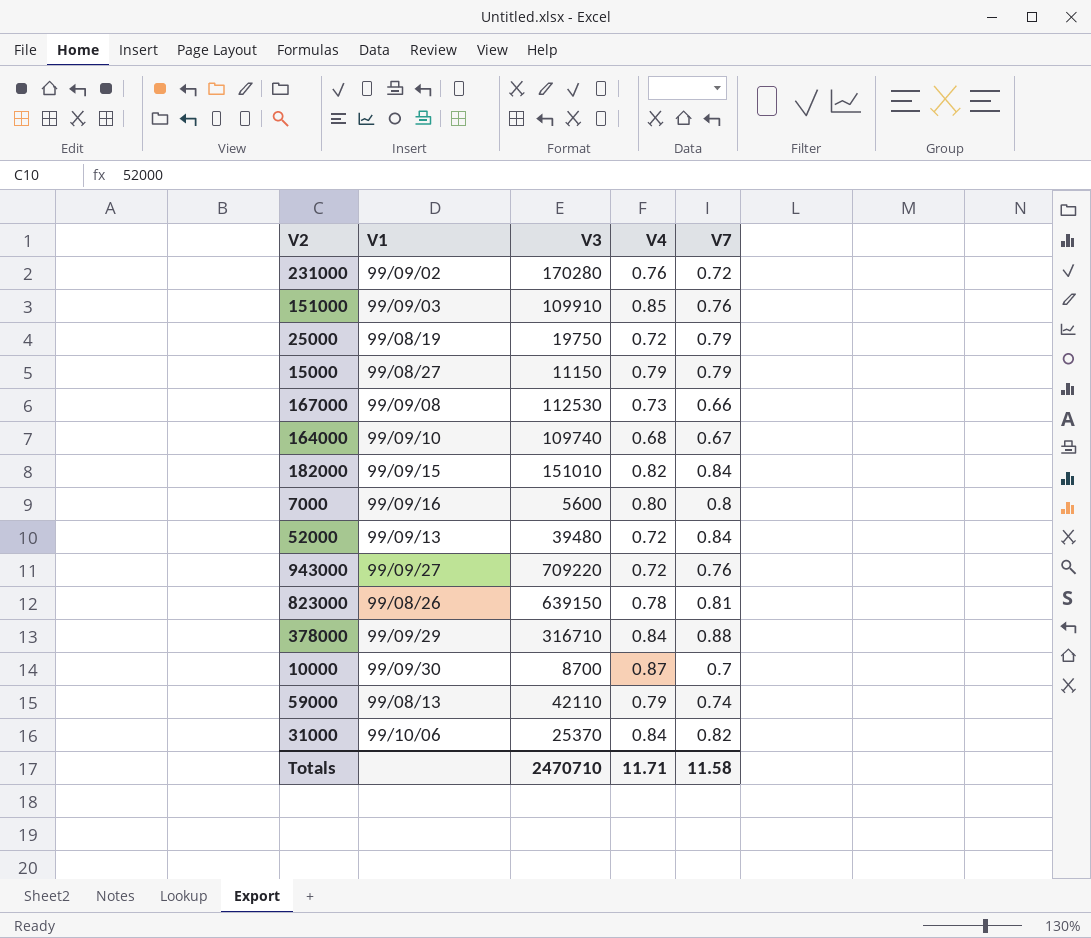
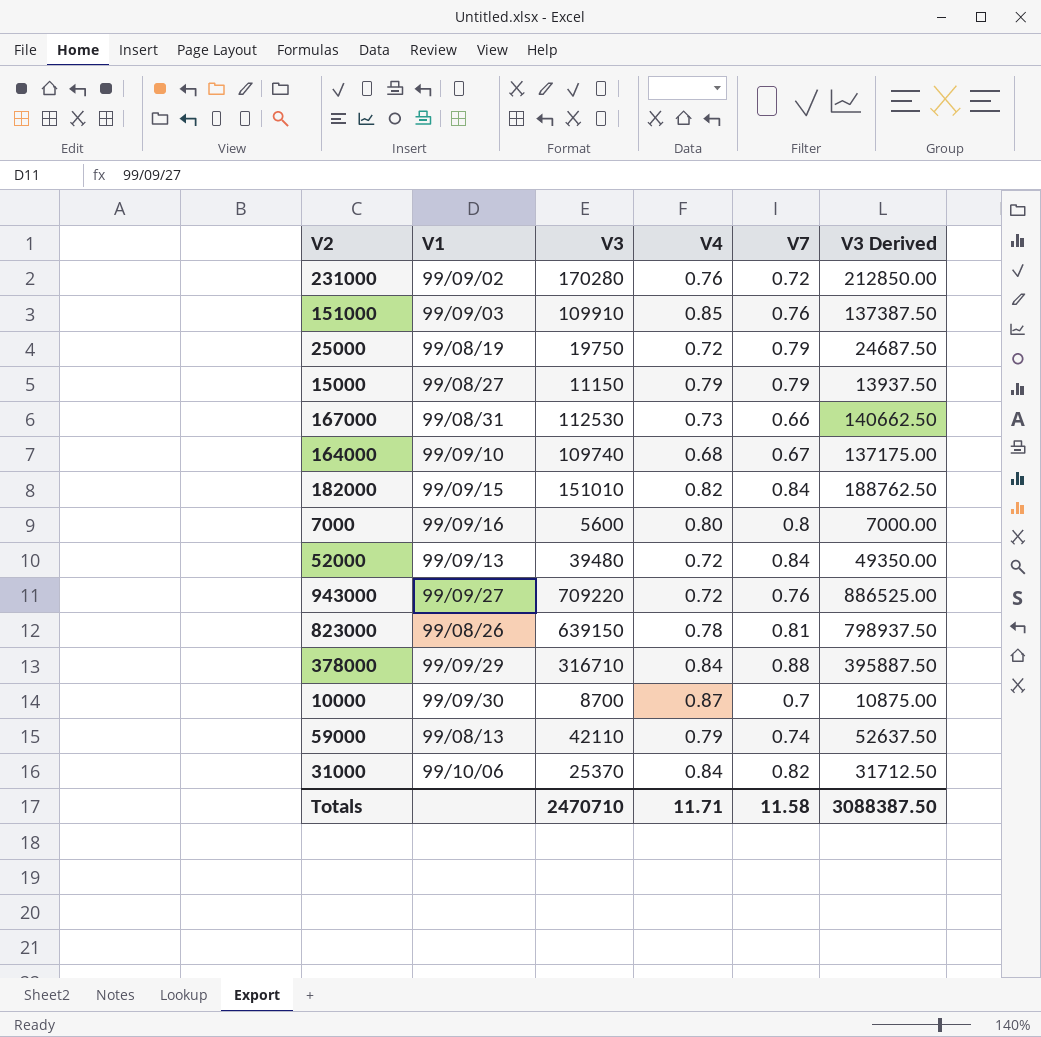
column V3 Derived | formula: none -> [V3] * 1.25
167000 | V1: 99/09/08 -> 99/08/31

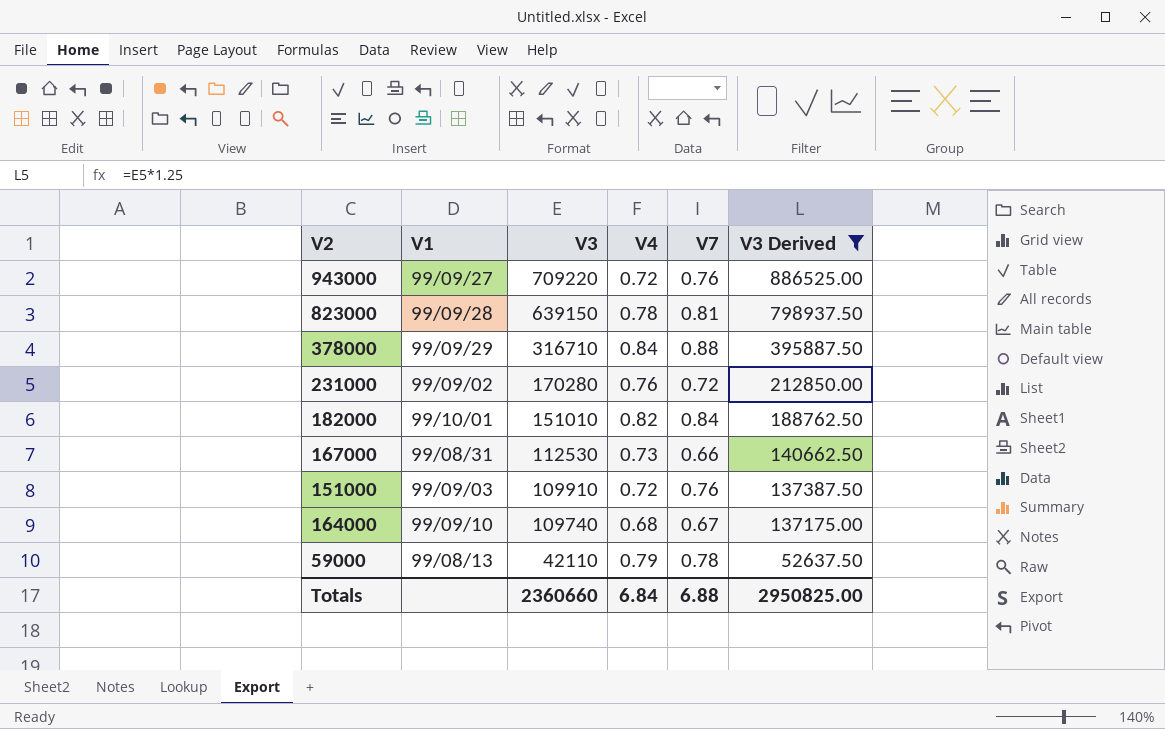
filter: none -> V3 Derived >= 52637.50
row order: none -> V3 descending
823000 | V1: 99/08/26 -> 99/09/28
182000 | V1: 99/09/15 -> 99/10/01
151000 | V4: 0.85 -> 0.72
59000 | V7: 0.74 -> 0.78
Totals | V3: 2470710 -> 2360660
Totals | V4: 11.71 -> 6.84
Totals | V7: 11.58 -> 6.88
Totals | V3 Derived: 3088387.50 -> 2950825.00

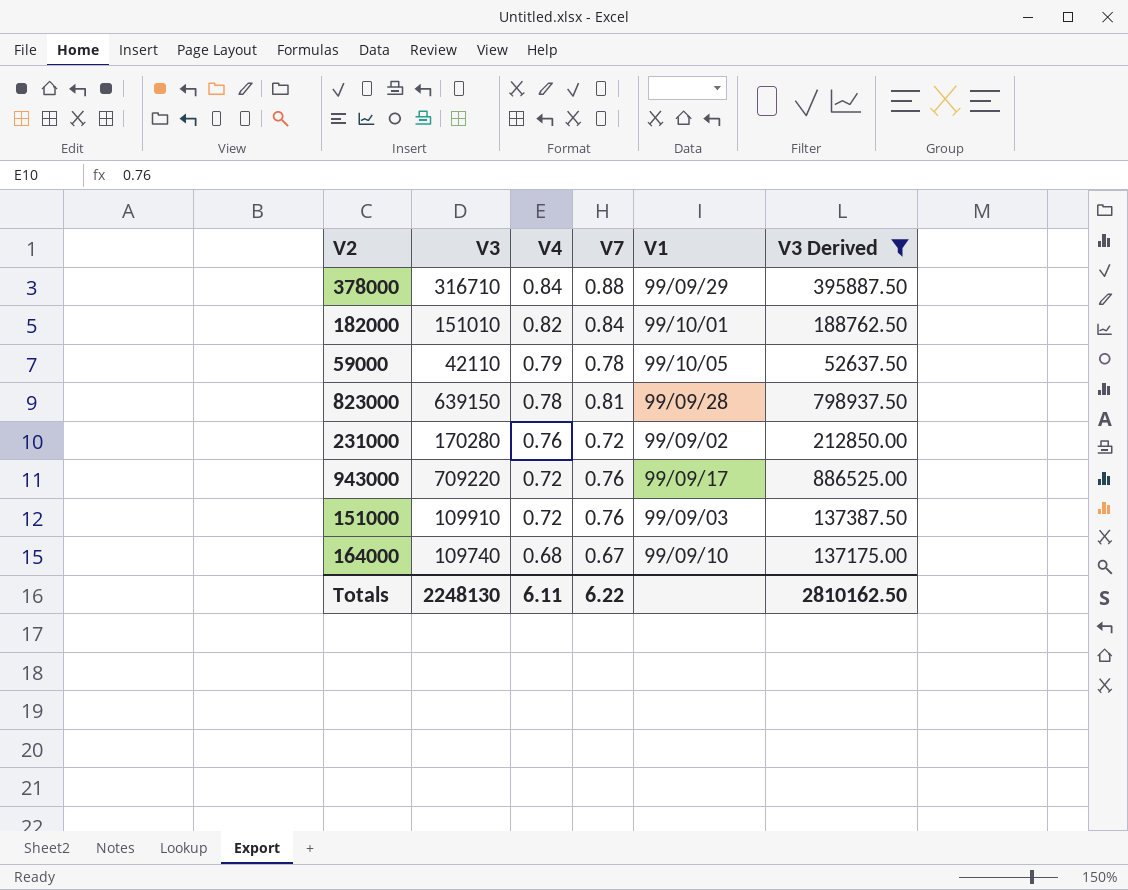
row order: V3 descending -> V4 descending
column V1 | position: 2 -> 5
row 167000: 99/08/31 | 112530 | 0.73 | 0.66 | 140662.50 -> none
59000 | V1: 99/08/13 -> 99/10/05
943000 | V1: 99/09/27 -> 99/09/17
Totals | V3: 2360660 -> 2248130
Totals | V4: 6.84 -> 6.11
Totals | V7: 6.88 -> 6.22
Totals | V3 Derived: 2950825.00 -> 2810162.50

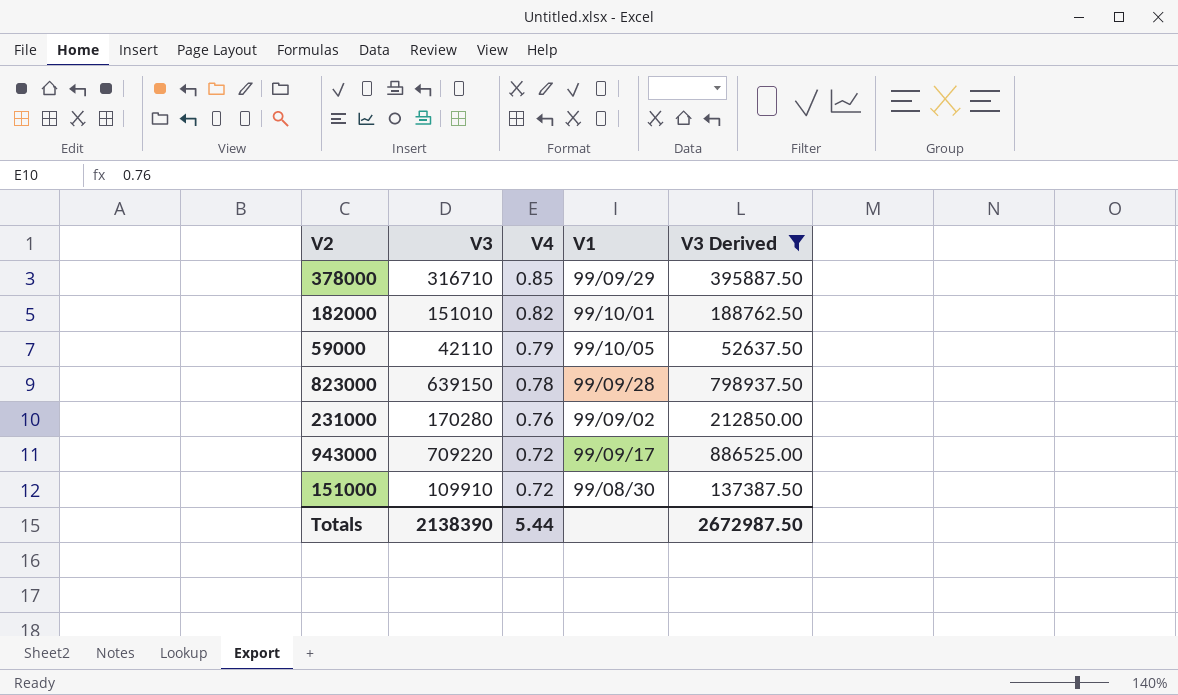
column V7 | position: 4 -> none
row 164000: 109740 | 0.68 | 0.67 | 99/09/10 | 137175.00 -> none
378000 | V4: 0.84 -> 0.85
151000 | V1: 99/09/03 -> 99/08/30
Totals | V3: 2248130 -> 2138390
Totals | V4: 6.11 -> 5.44
Totals | V3 Derived: 2810162.50 -> 2672987.50

